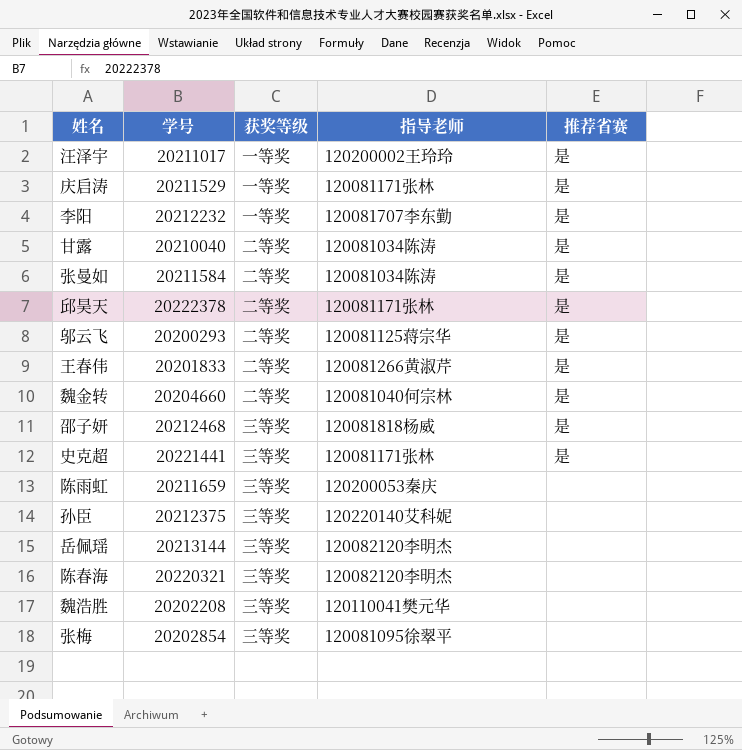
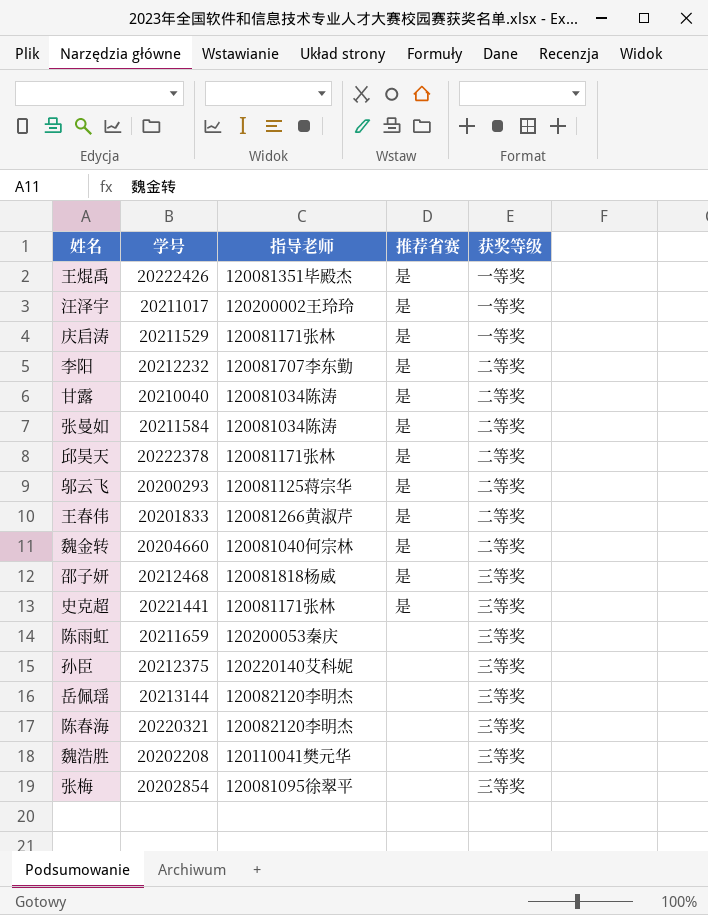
column 获奖等级 | position: 3 -> 5
row 王焜禹: none -> 20222426 | 120081351毕殿杰 | 是 | 一等奖
李阳 | 获奖等级: 一等奖 -> 二等奖

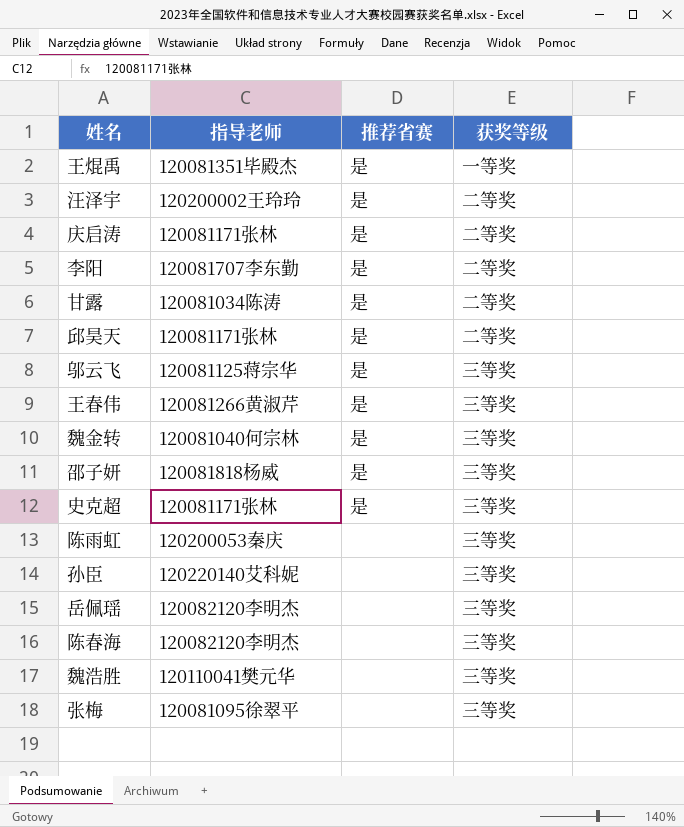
column 学号 | position: 2 -> none
row 张曼如: 20211584 | 120081034陈涛 | 是 | 二等奖 -> none
汪泽宇 | 获奖等级: 一等奖 -> 二等奖
庆启涛 | 获奖等级: 一等奖 -> 二等奖
邬云飞 | 获奖等级: 二等奖 -> 三等奖
王春伟 | 获奖等级: 二等奖 -> 三等奖
魏金转 | 获奖等级: 二等奖 -> 三等奖

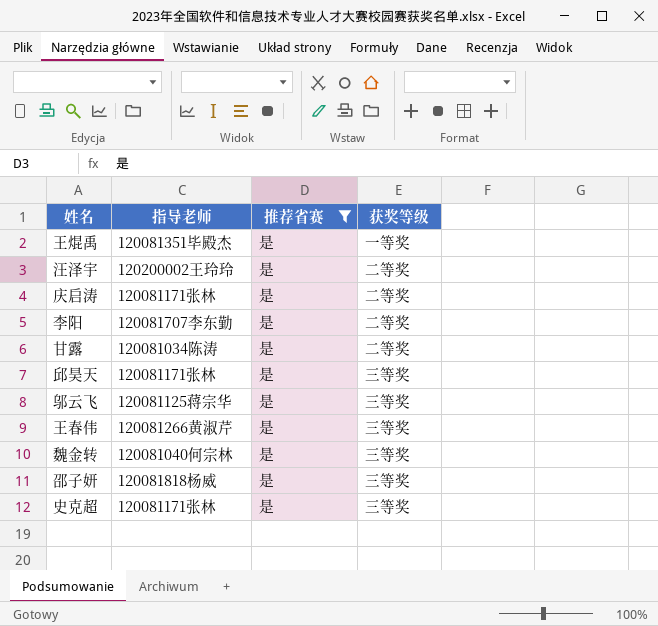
filter: none -> 推荐省赛 = 是
邱昊天 | 获奖等级: 二等奖 -> 三等奖

